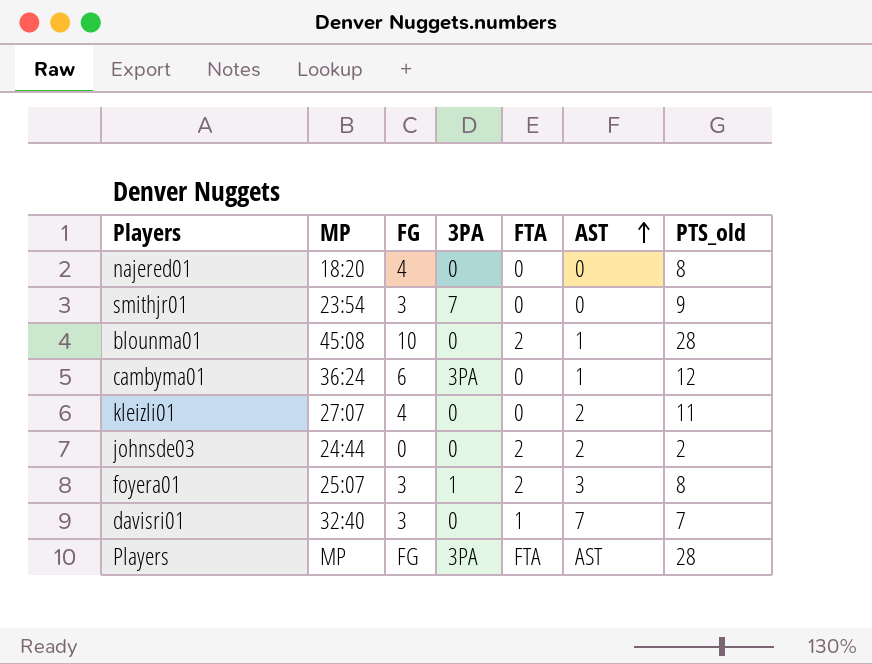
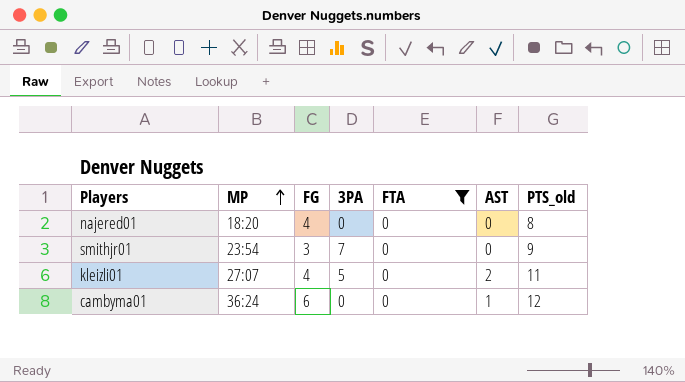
filter: none -> FTA = 0
row order: AST ascending -> MP ascending
kleizli01 | 3PA: 0 -> 5
cambyma01 | 3PA: 3PA -> 0

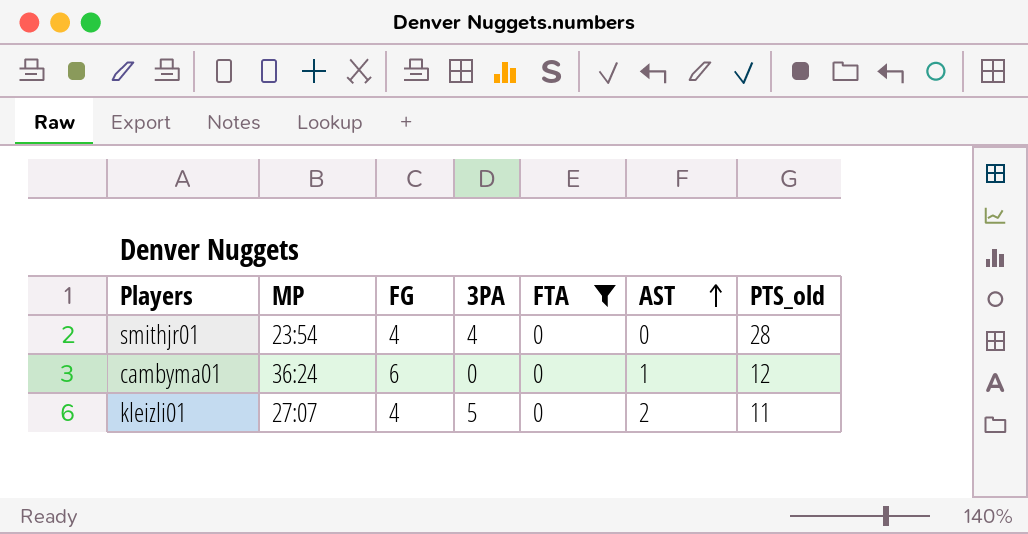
row order: MP ascending -> AST ascending
row najered01: 18:20 | 4 | 0 | 0 | 0 | 8 -> none
smithjr01 | FG: 3 -> 4
smithjr01 | 3PA: 7 -> 4
smithjr01 | PTS_old: 9 -> 28

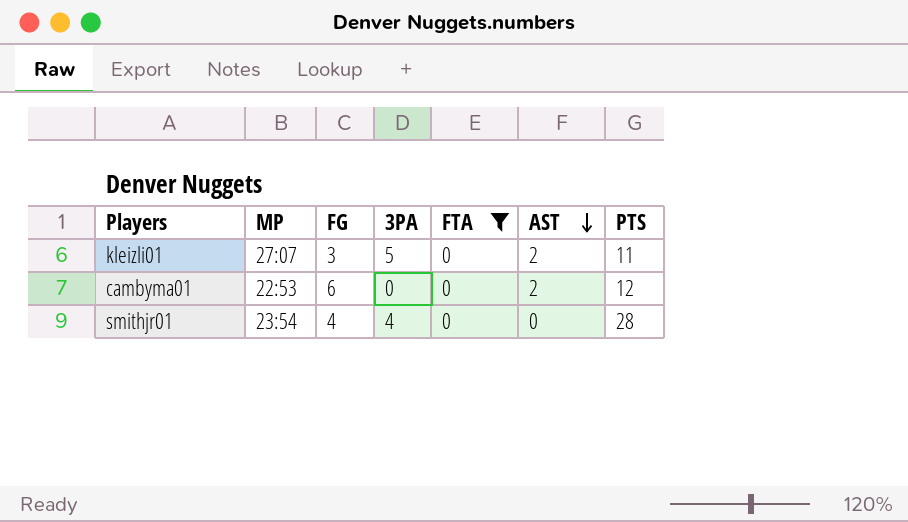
row order: AST ascending -> AST descending
column name: PTS_old -> PTS
kleizli01 | FG: 4 -> 3
cambyma01 | MP: 36:24 -> 22:53
cambyma01 | AST: 1 -> 2

